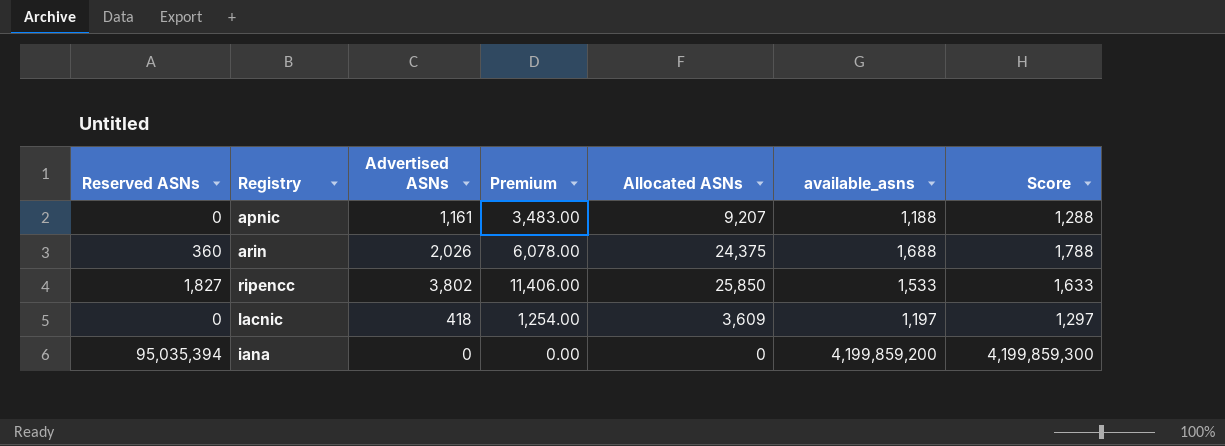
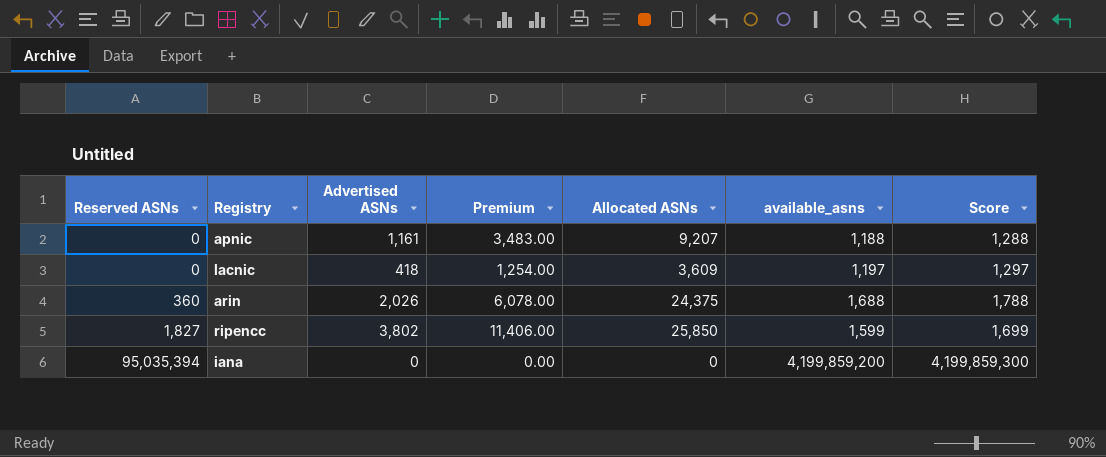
row order: none -> Reserved ASNs ascending
ripencc | available_asns: 1,533 -> 1,599
ripencc | Score: 1,633 -> 1,699

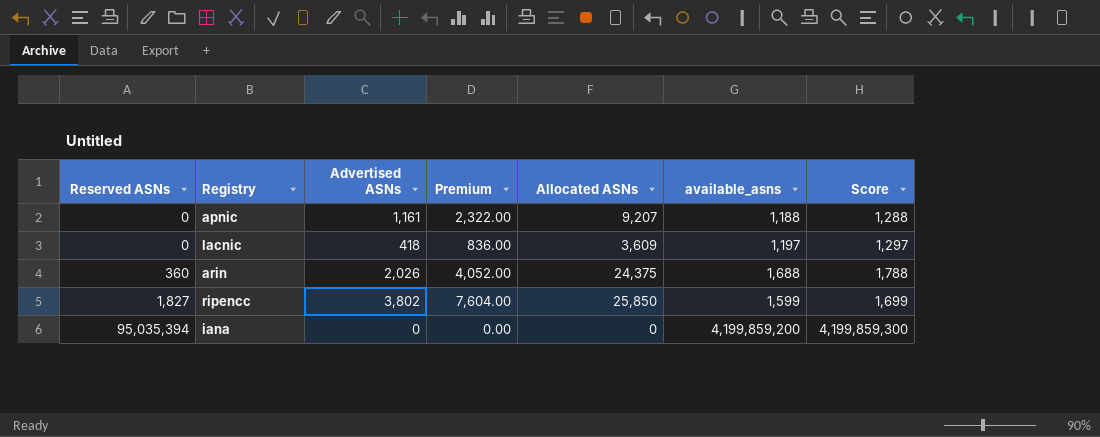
column Premium | formula: [Advertised ASNs] * 3 -> [Advertised ASNs] * 2

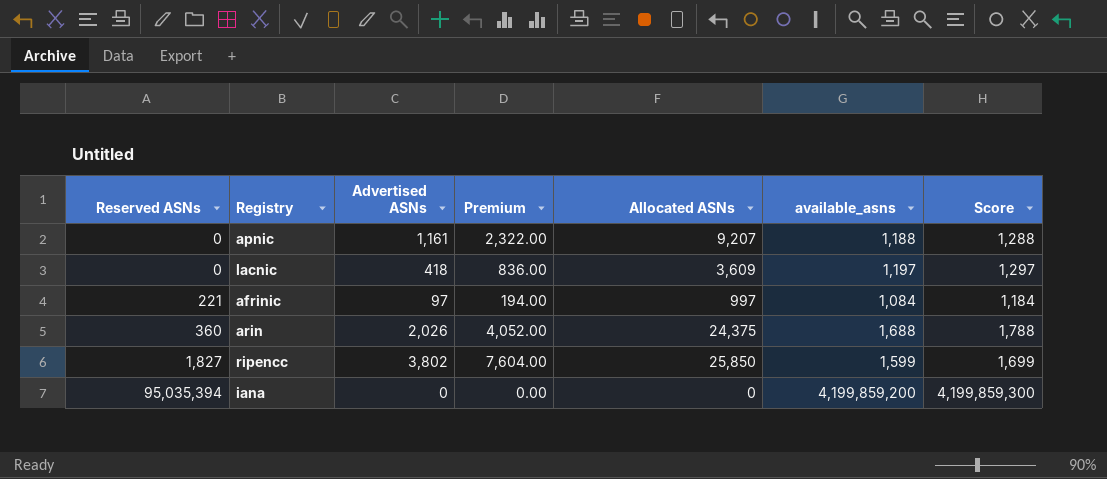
row afrinic: none -> 221 | 97 | 194.00 | 997 | 1,084 | 1,184

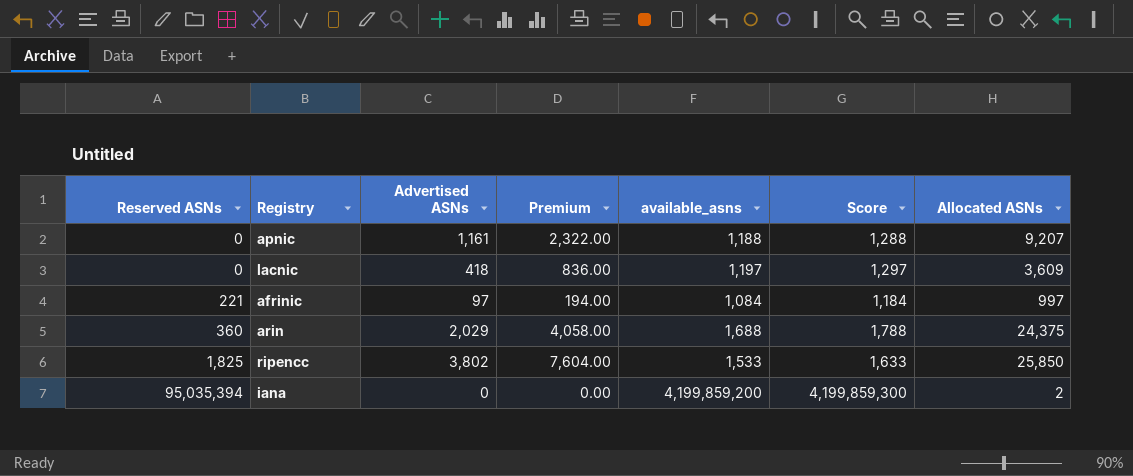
column Allocated ASNs | position: 5 -> 7
arin | Advertised ASNs: 2,026 -> 2,029
arin | Premium: 4,052.00 -> 4,058.00
ripencc | Reserved ASNs: 1,827 -> 1,825
ripencc | available_asns: 1,599 -> 1,533
ripencc | Score: 1,699 -> 1,633
iana | Allocated ASNs: 0 -> 2

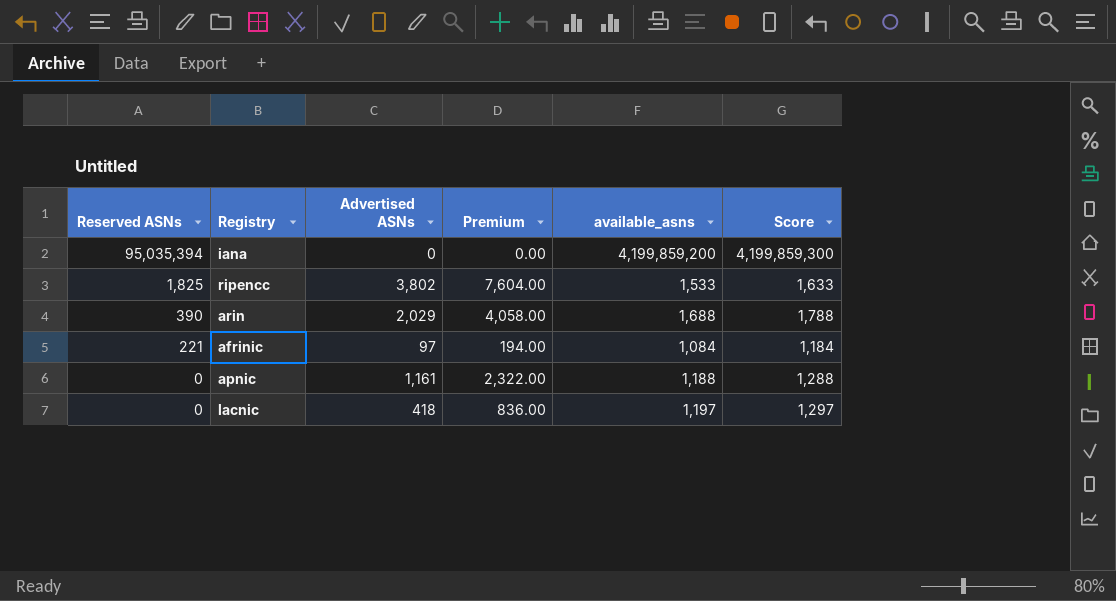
row order: Reserved ASNs ascending -> Reserved ASNs descending
column Allocated ASNs | position: 7 -> none
arin | Reserved ASNs: 360 -> 390

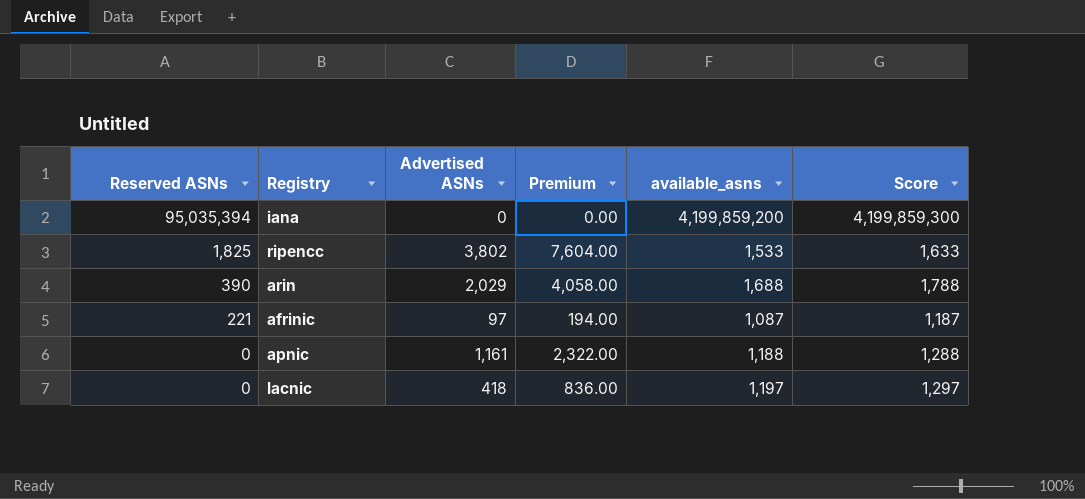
afrinic | available_asns: 1,084 -> 1,087
afrinic | Score: 1,184 -> 1,187

